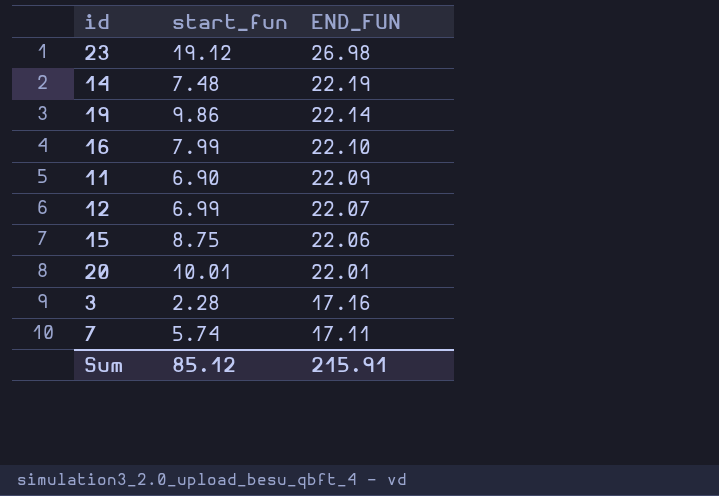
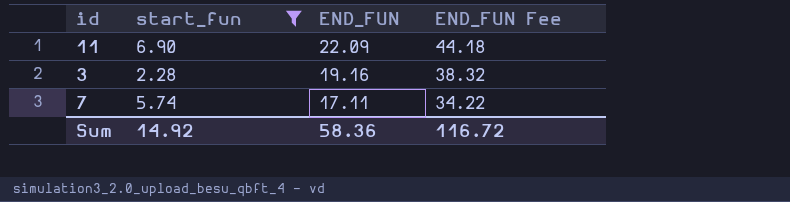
filter: none -> start_fun <= 6.90
column END_FUN Fee | formula: none -> [END_FUN] * 2
3 | END_FUN: 17.16 -> 19.16
Sum | start_fun: 85.12 -> 14.92
Sum | END_FUN: 215.91 -> 58.36

